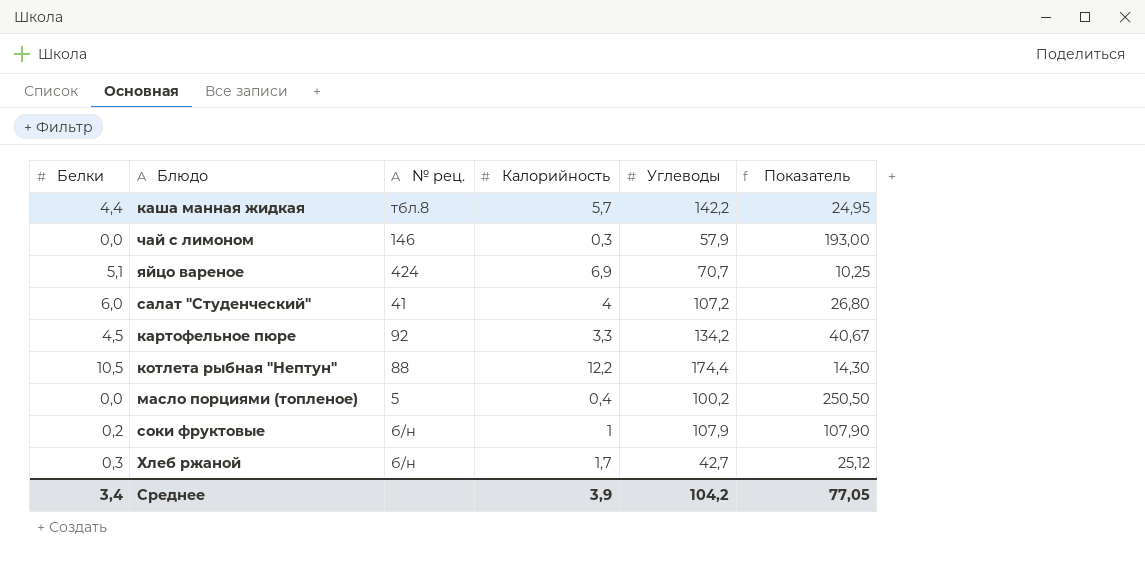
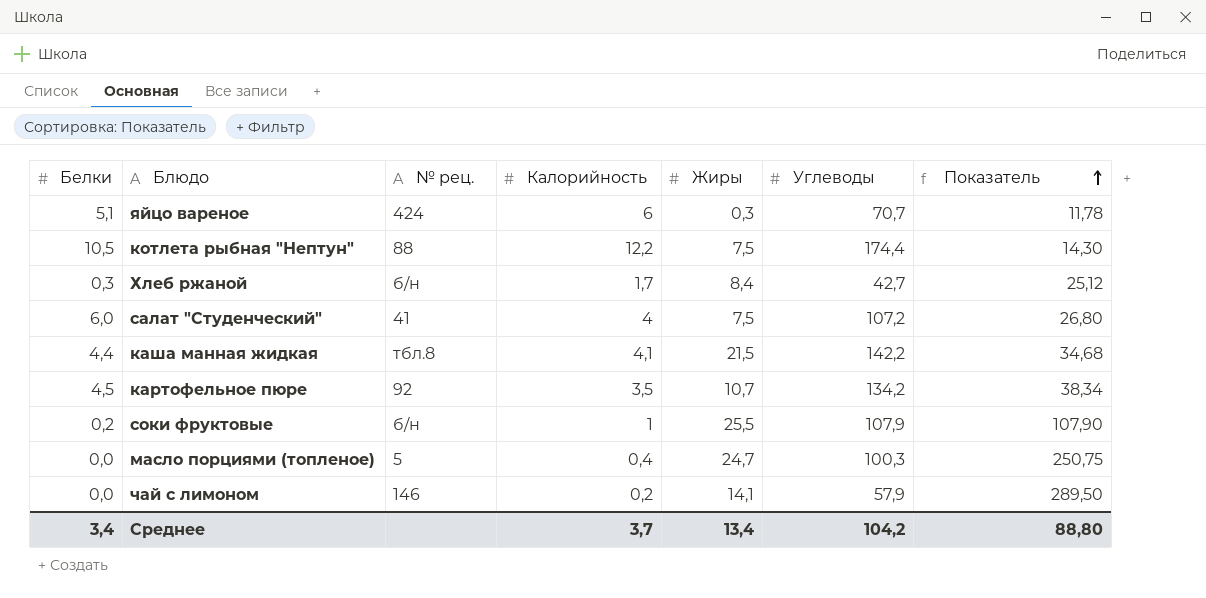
row order: none -> Показатель ascending
column Жиры | position: none -> 5
яйцо вареное | Калорийность: 6,9 -> 6
яйцо вареное | Показатель: 10,25 -> 11,78
каша манная жидкая | Калорийность: 5,7 -> 4,1
каша манная жидкая | Показатель: 24,95 -> 34,68
картофельное пюре | Калорийность: 3,3 -> 3,5
картофельное пюре | Показатель: 40,67 -> 38,34
масло порциями (топленое) | Углеводы: 100,2 -> 100,3
масло порциями (топленое) | Показатель: 250,50 -> 250,75
чай с лимоном | Калорийность: 0,3 -> 0,2
чай с лимоном | Показатель: 193,00 -> 289,50
Среднее | Калорийность: 3,9 -> 3,7
Среднее | Показатель: 77,05 -> 88,80

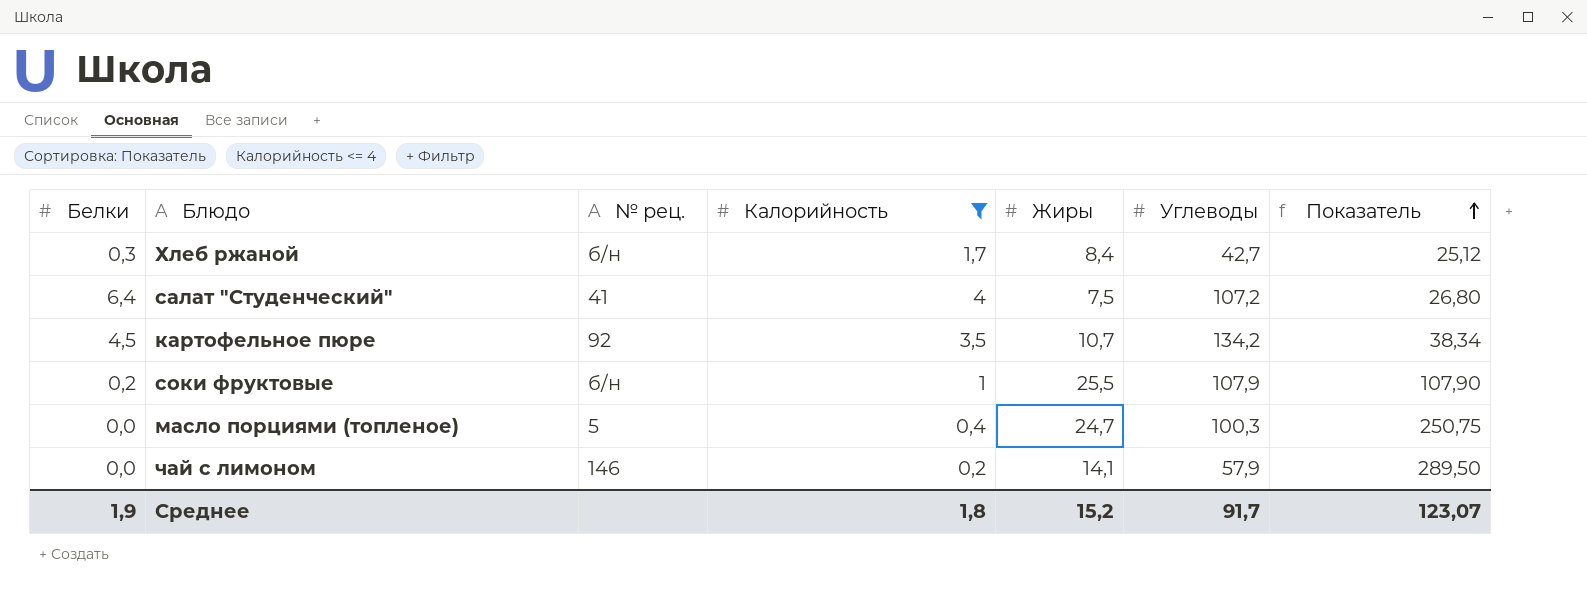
filter: none -> Калорийность <= 4
салат "Студенческий" | Белки: 6,0 -> 6,4
Среднее | Белки: 3,4 -> 1,9
Среднее | Калорийность: 3,7 -> 1,8
Среднее | Жиры: 13,4 -> 15,2
Среднее | Углеводы: 104,2 -> 91,7
Среднее | Показатель: 88,80 -> 123,07

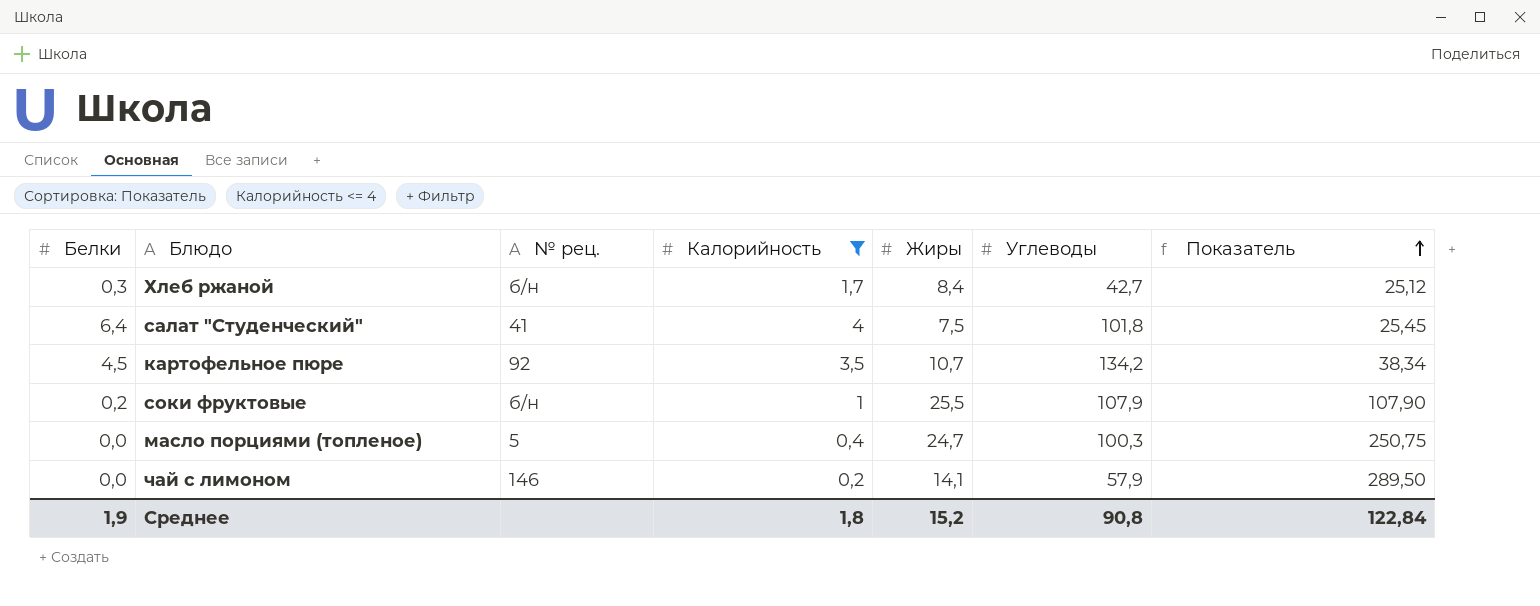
салат "Студенческий" | Углеводы: 107,2 -> 101,8
салат "Студенческий" | Показатель: 26,80 -> 25,45
Среднее | Углеводы: 91,7 -> 90,8
Среднее | Показатель: 123,07 -> 122,84

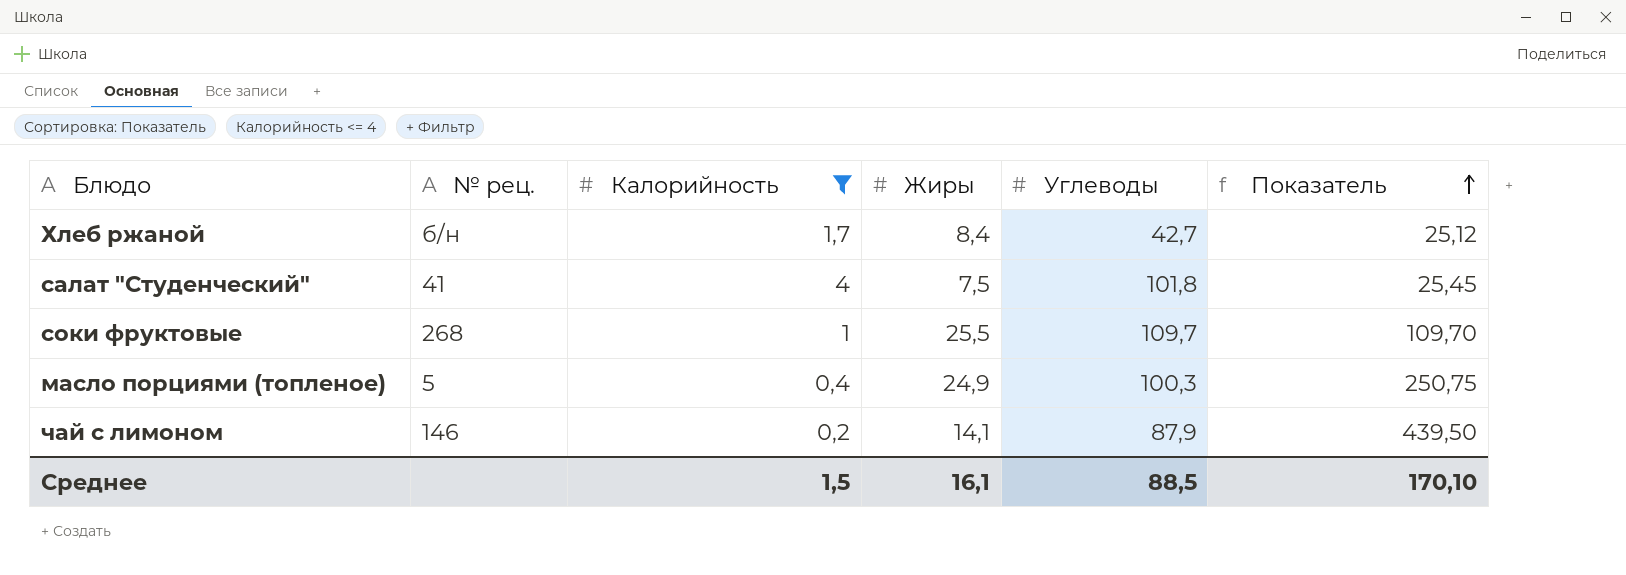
column Белки | position: 1 -> none
row картофельное пюре: 4,5 | 92 | 3,5 | 10,7 | 134,2 | 38,34 -> none
соки фруктовые | № рец.: б/н -> 268
соки фруктовые | Углеводы: 107,9 -> 109,7
соки фруктовые | Показатель: 107,90 -> 109,70
масло порциями (топленое) | Жиры: 24,7 -> 24,9
чай с лимоном | Углеводы: 57,9 -> 87,9
чай с лимоном | Показатель: 289,50 -> 439,50
Среднее | Калорийность: 1,8 -> 1,5
Среднее | Жиры: 15,2 -> 16,1
Среднее | Углеводы: 90,8 -> 88,5
Среднее | Показатель: 122,84 -> 170,10

